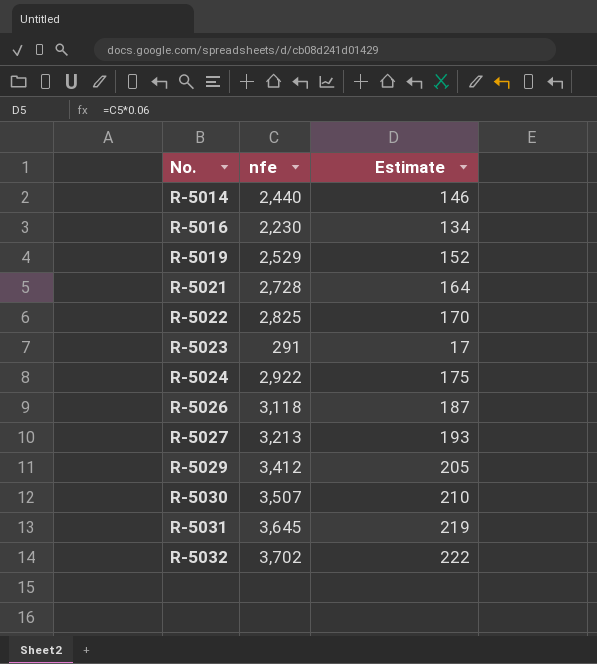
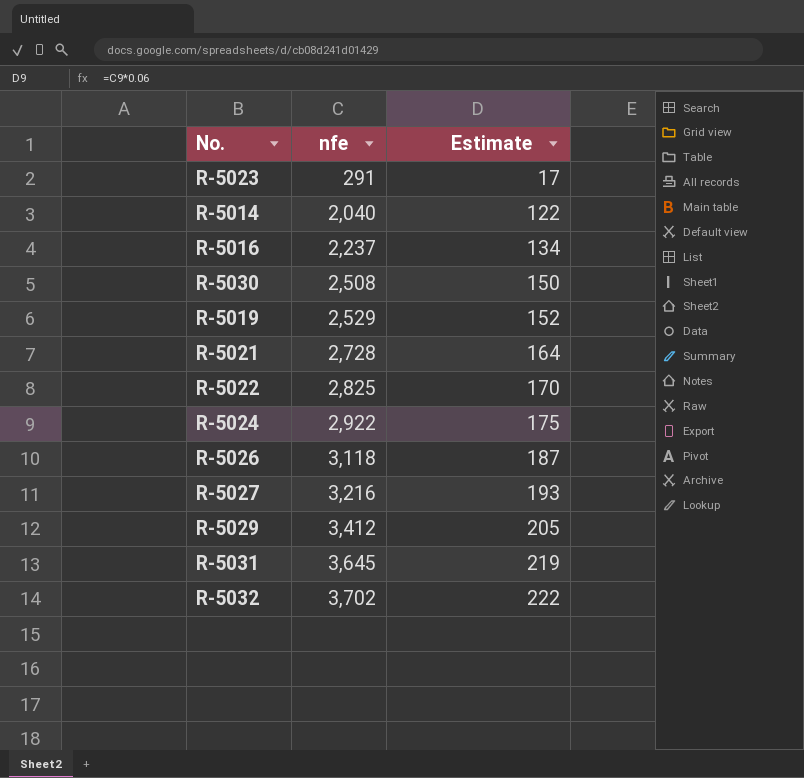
row order: No. ascending -> nfe ascending
R-5014 | nfe: 2,440 -> 2,040
R-5014 | Estimate: 146 -> 122
R-5016 | nfe: 2,230 -> 2,237
R-5030 | nfe: 3,507 -> 2,508
R-5030 | Estimate: 210 -> 150
R-5027 | nfe: 3,213 -> 3,216

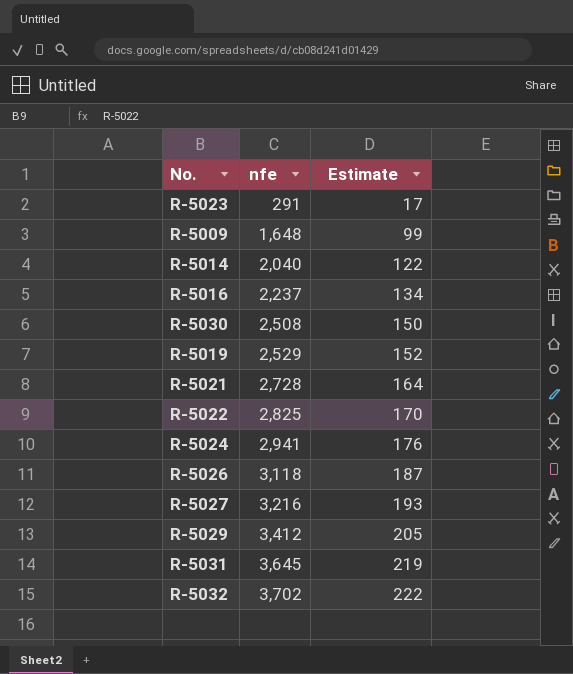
row R-5009: none -> 1,648 | 99
R-5024 | nfe: 2,922 -> 2,941
R-5024 | Estimate: 175 -> 176

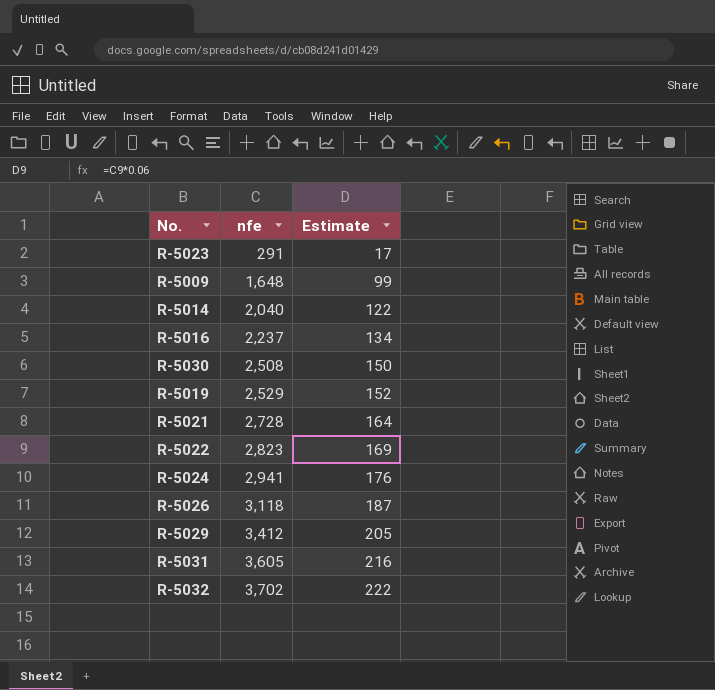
row R-5027: 3,216 | 193 -> none
R-5022 | nfe: 2,825 -> 2,823
R-5022 | Estimate: 170 -> 169
R-5031 | nfe: 3,645 -> 3,605
R-5031 | Estimate: 219 -> 216

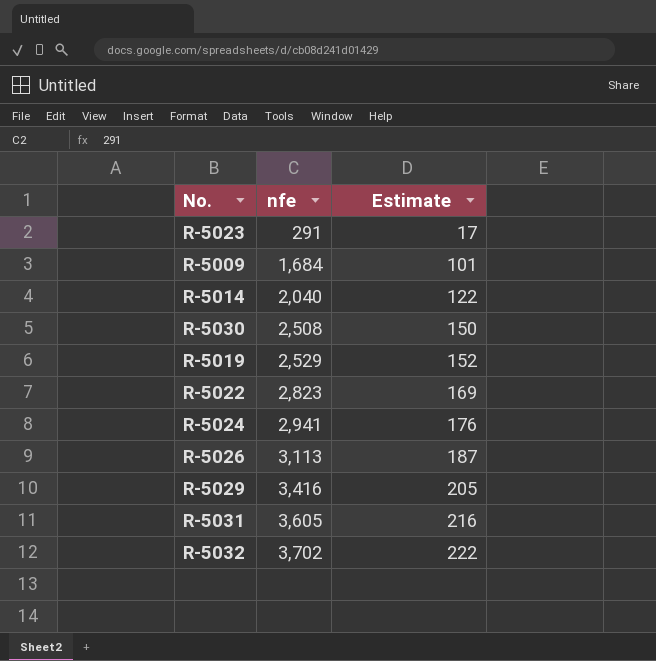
row R-5016: 2,237 | 134 -> none
row R-5021: 2,728 | 164 -> none
R-5009 | nfe: 1,648 -> 1,684
R-5009 | Estimate: 99 -> 101
R-5026 | nfe: 3,118 -> 3,113
R-5029 | nfe: 3,412 -> 3,416

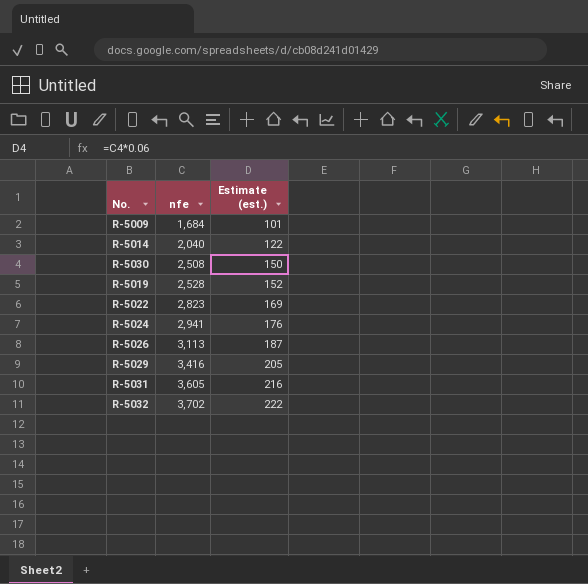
column name: Estimate -> Estimate (est.)
row R-5023: 291 | 17 -> none
R-5019 | nfe: 2,529 -> 2,528

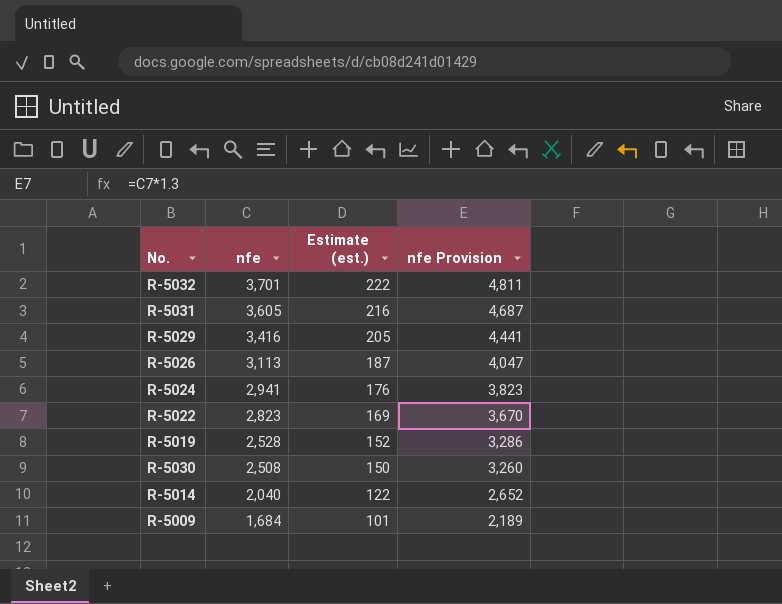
row order: nfe ascending -> nfe descending
column nfe Provision | formula: none -> [nfe] * 1.3
R-5032 | nfe: 3,702 -> 3,701

